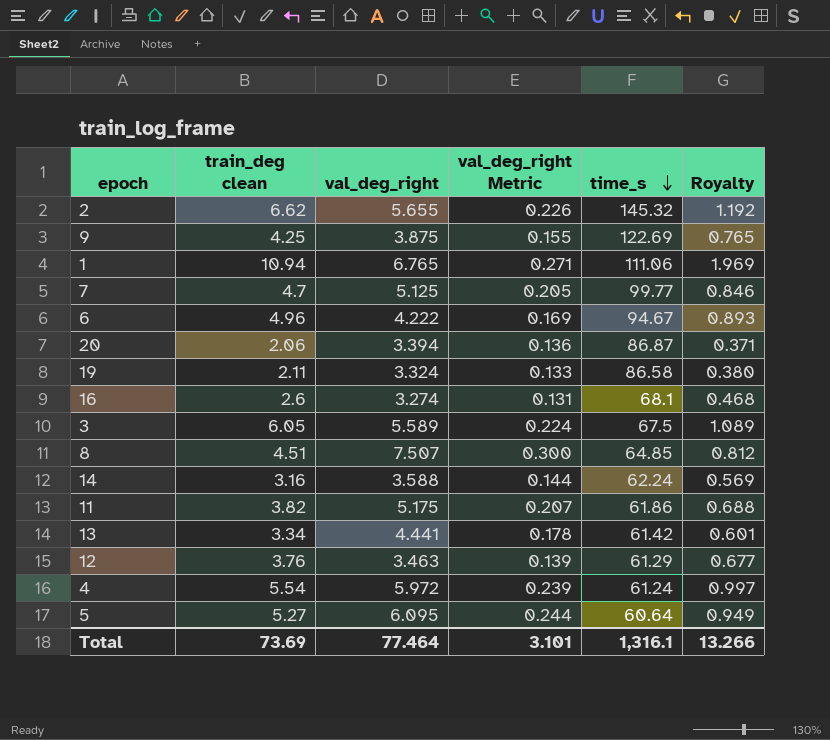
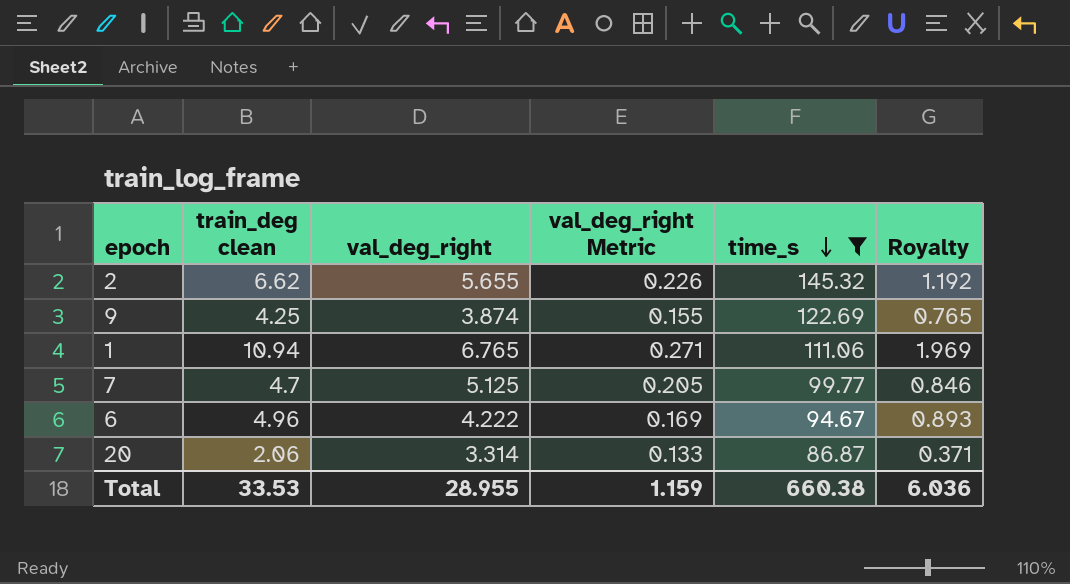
filter: none -> time_s >= 86.87
9 | val_deg_right: 3.875 -> 3.874
20 | val_deg_right: 3.394 -> 3.314
20 | val_deg_right Metric: 0.136 -> 0.133
Total | train_deg clean: 73.69 -> 33.53
Total | val_deg_right: 77.464 -> 28.955
Total | val_deg_right Metric: 3.101 -> 1.159
Total | time_s: 1,316.1 -> 660.38
Total | Royalty: 13.266 -> 6.036

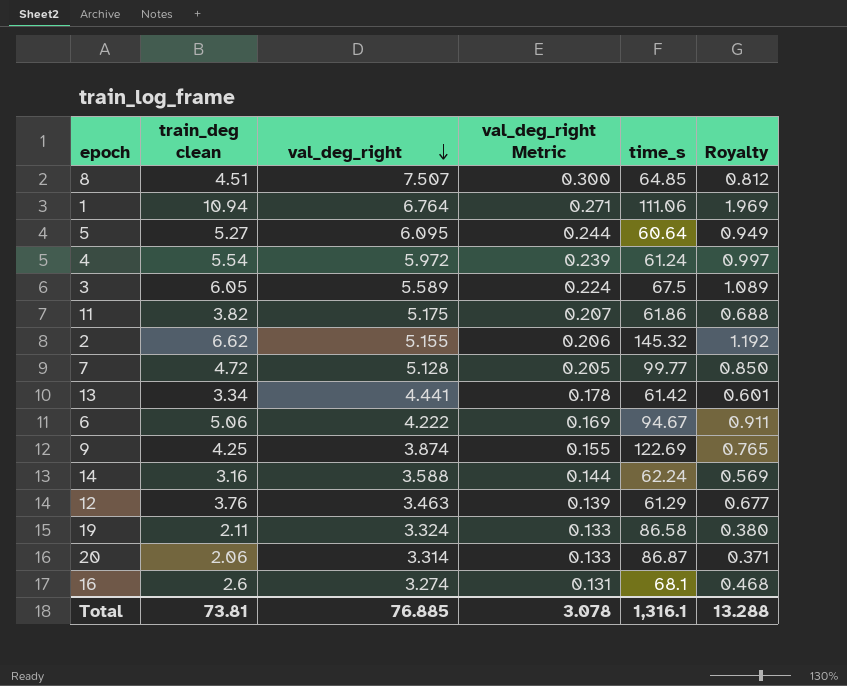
filter: time_s >= 86.87 -> none
row order: time_s descending -> val_deg_right descending
1 | val_deg_right: 6.765 -> 6.764
2 | val_deg_right: 5.655 -> 5.155
2 | val_deg_right Metric: 0.226 -> 0.206
7 | train_deg clean: 4.7 -> 4.72
7 | val_deg_right: 5.125 -> 5.128
7 | Royalty: 0.846 -> 0.850
6 | train_deg clean: 4.96 -> 5.06
6 | Royalty: 0.893 -> 0.911
Total | train_deg clean: 33.53 -> 73.81
Total | val_deg_right: 28.955 -> 76.885
Total | val_deg_right Metric: 1.159 -> 3.078
Total | time_s: 660.38 -> 1,316.1
Total | Royalty: 6.036 -> 13.288

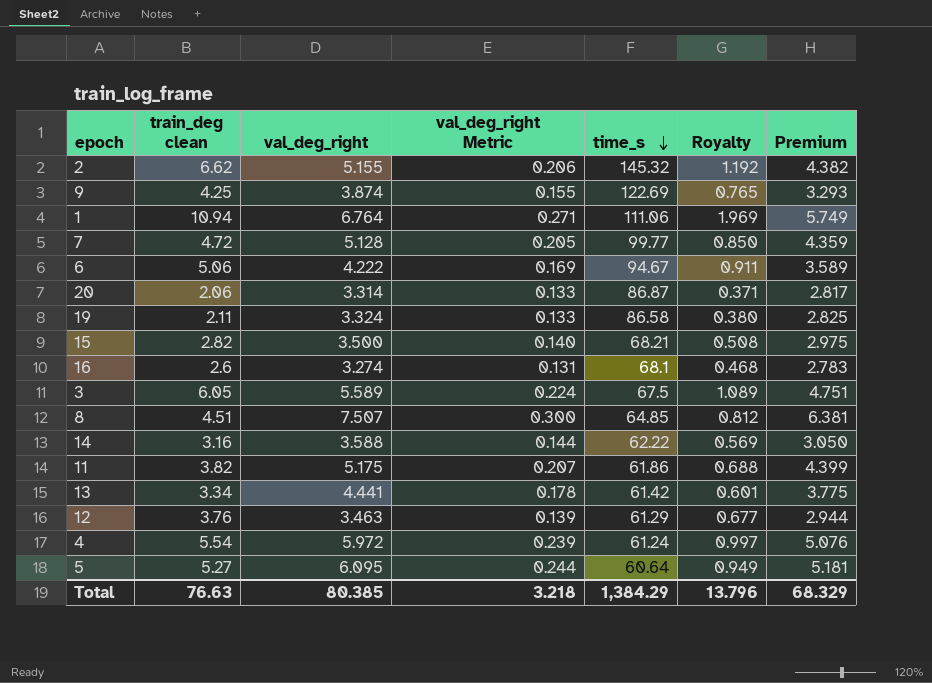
row order: val_deg_right descending -> time_s descending
column Premium | formula: none -> [val_deg_right] * 0.85
row 15: none -> 2.82 | 3.500 | 0.140 | 68.21 | 0.508 | 2.975
14 | time_s: 62.24 -> 62.22
Total | train_deg clean: 73.81 -> 76.63
Total | val_deg_right: 76.885 -> 80.385
Total | val_deg_right Metric: 3.078 -> 3.218
Total | time_s: 1,316.1 -> 1,384.29
Total | Royalty: 13.288 -> 13.796

